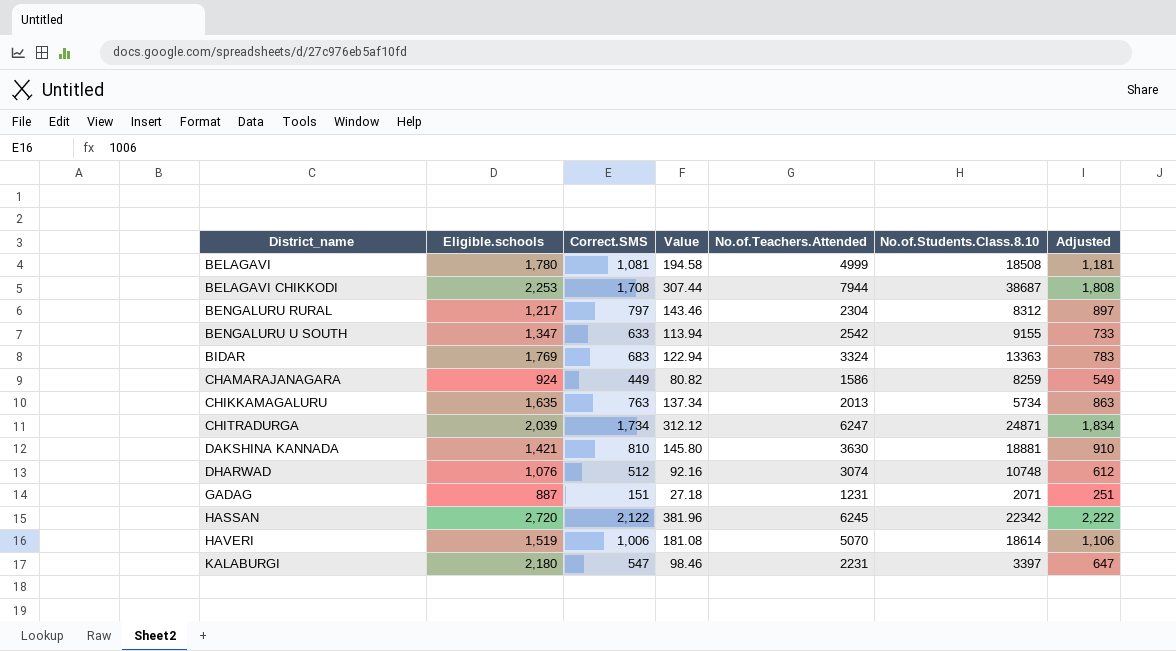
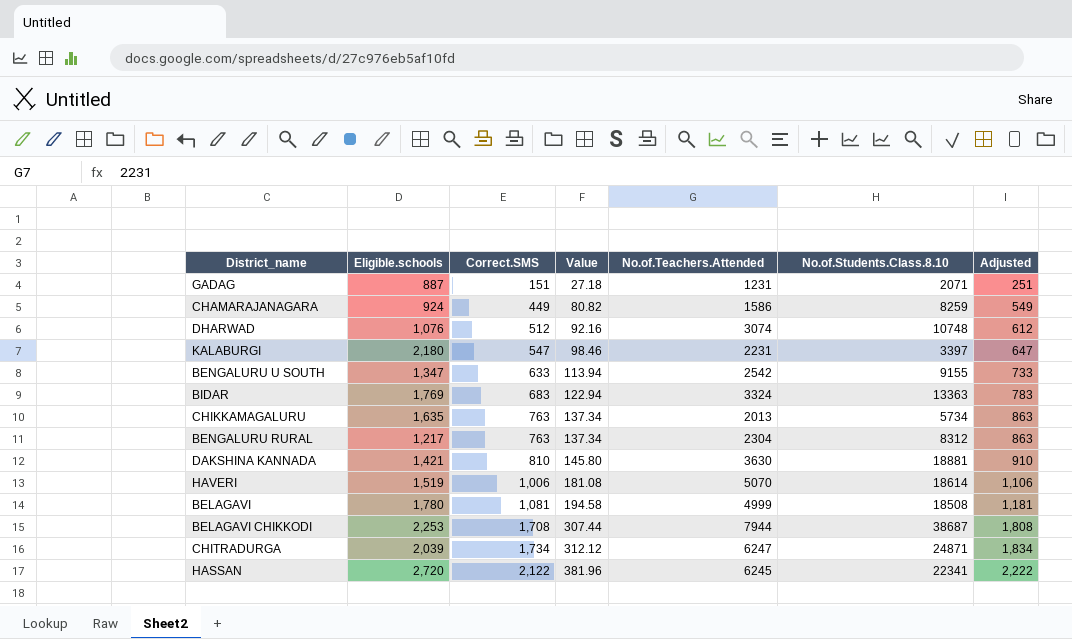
row order: District_name ascending -> Correct.SMS ascending
BENGALURU RURAL | Correct.SMS: 797 -> 763
BENGALURU RURAL | Value: 143.46 -> 137.34
BENGALURU RURAL | Adjusted: 897 -> 863
HASSAN | No.of.Students.Class.8.10: 22342 -> 22341

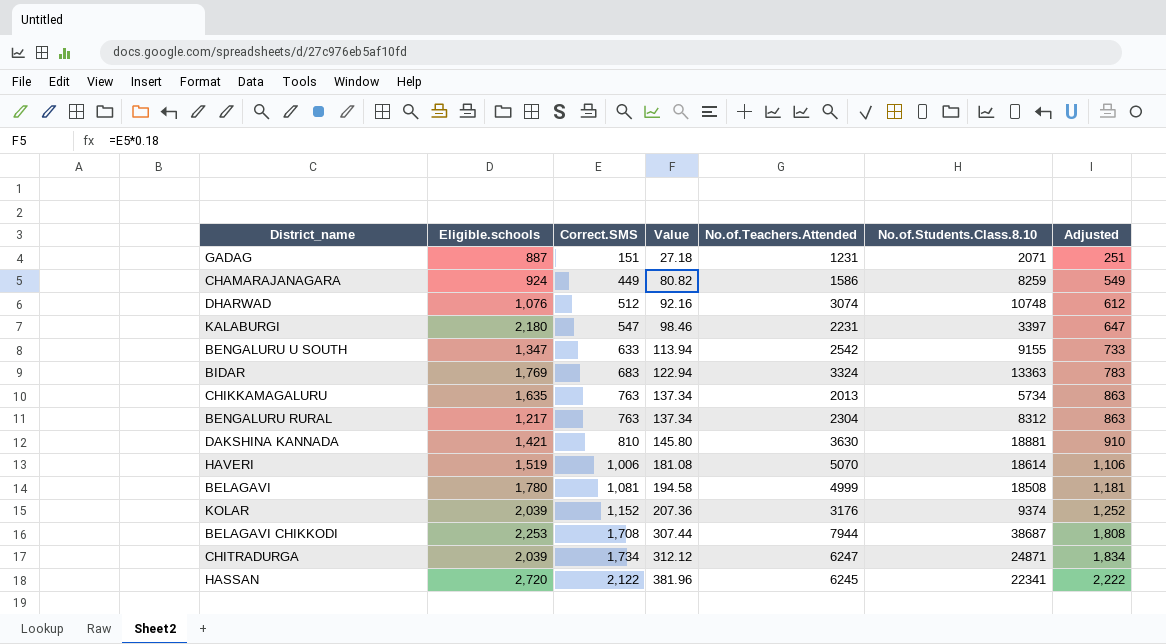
row KOLAR: none -> 2,039 | 1,152 | 207.36 | 3176 | 9374 | 1,252

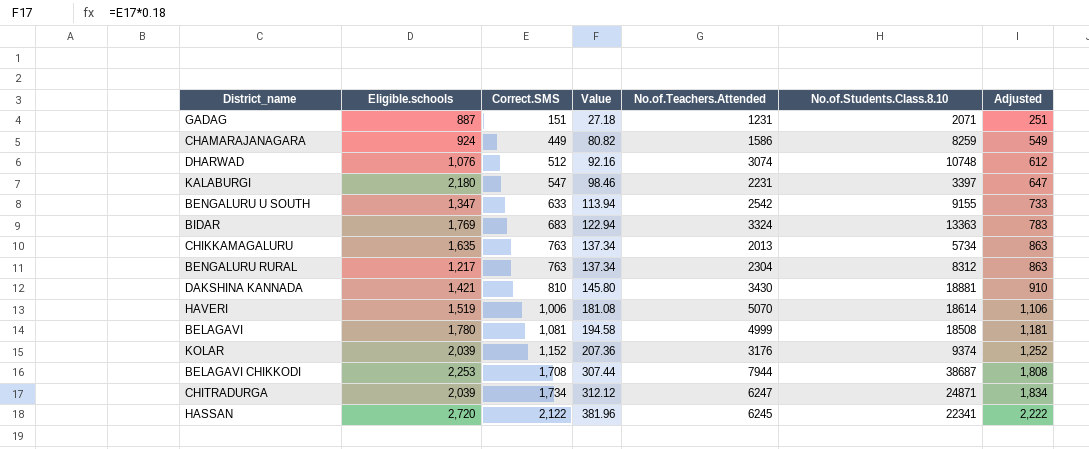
DAKSHINA KANNADA | No.of.Teachers.Attended: 3630 -> 3430

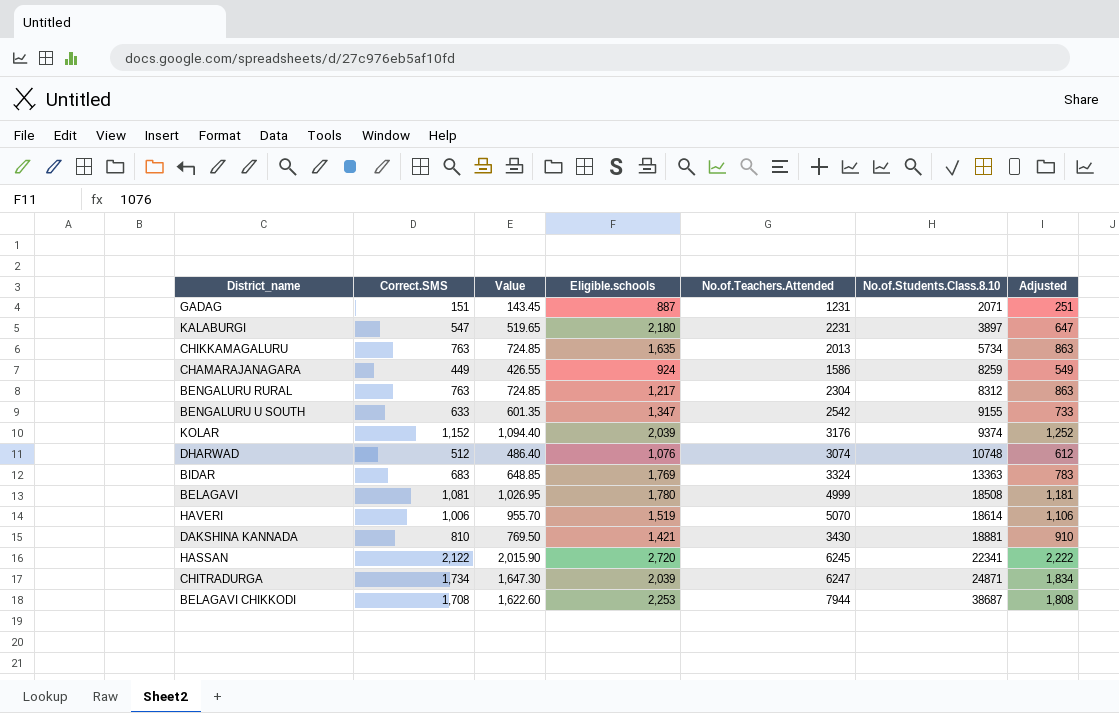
row order: Correct.SMS ascending -> No.of.Students.Class.8.10 ascending
column Value | formula: [Correct.SMS] * 0.18 -> [Correct.SMS] * 0.95
column Eligible.schools | position: 2 -> 4
KALABURGI | No.of.Students.Class.8.10: 3397 -> 3897

